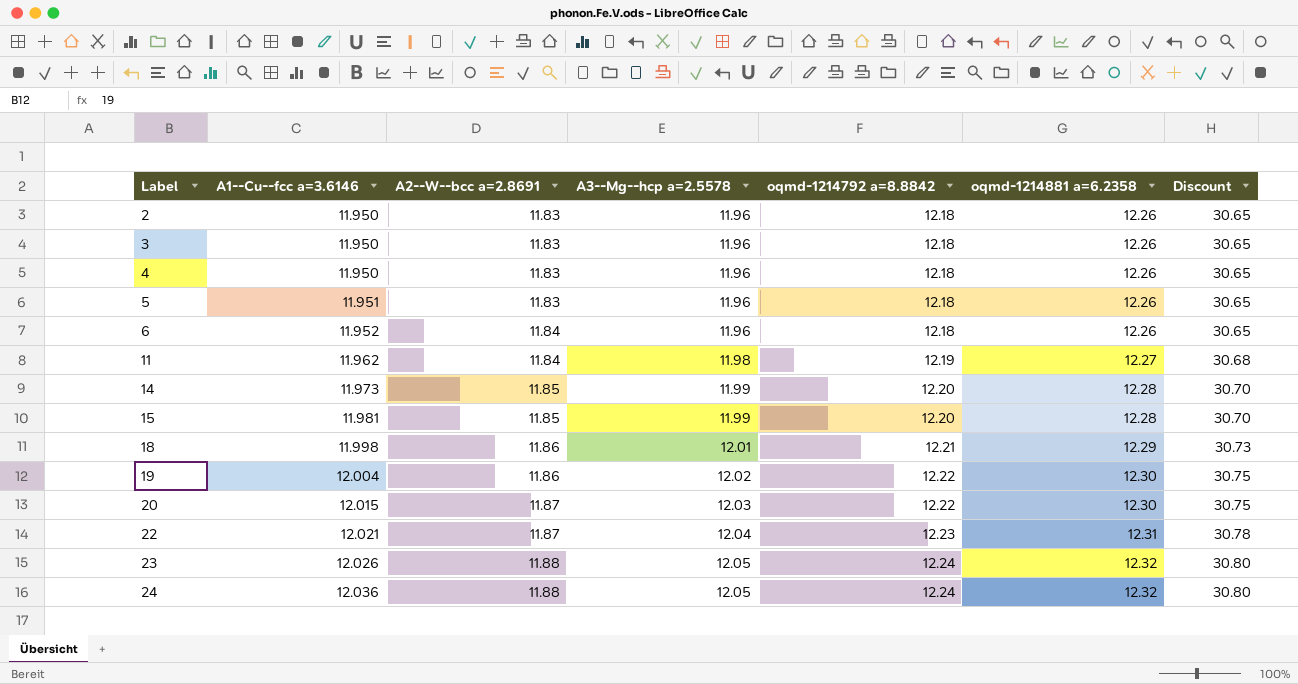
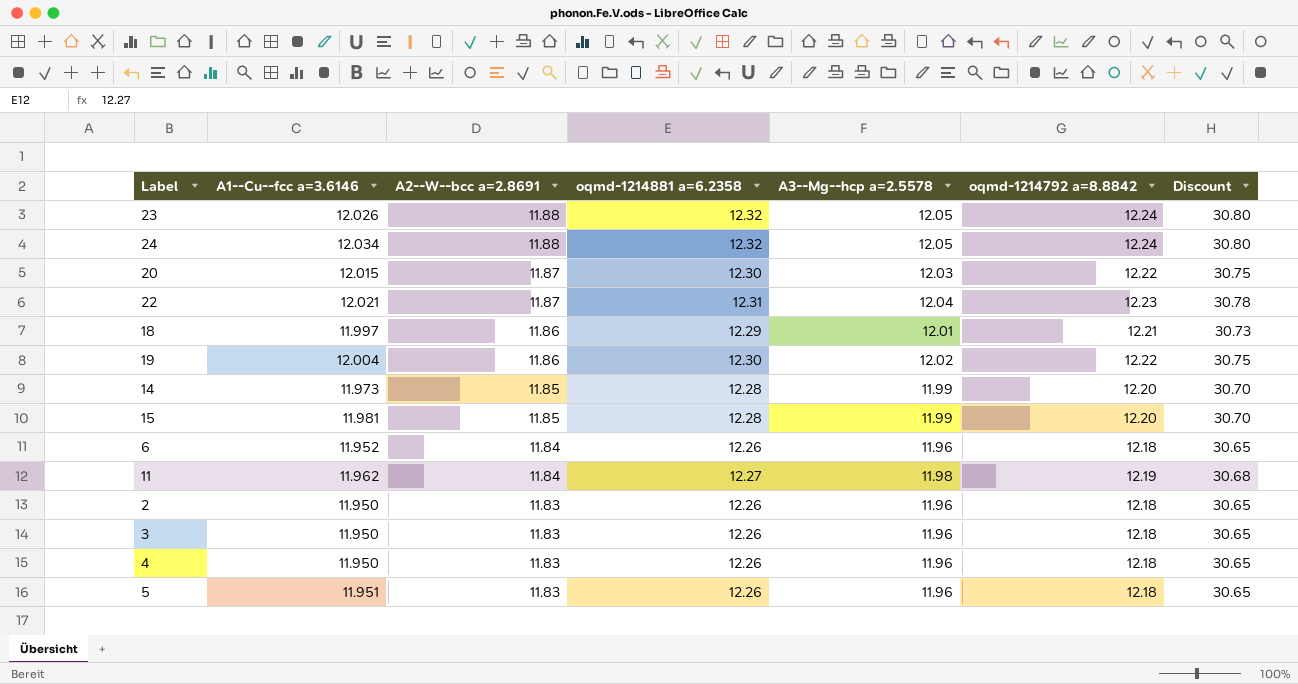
row order: Label ascending -> A2--W--bcc a=2.8691 descending
column oqmd-1214881 a=6.2358 | position: 6 -> 4
24 | A1--Cu--fcc a=3.6146: 12.036 -> 12.034
18 | A1--Cu--fcc a=3.6146: 11.998 -> 11.997

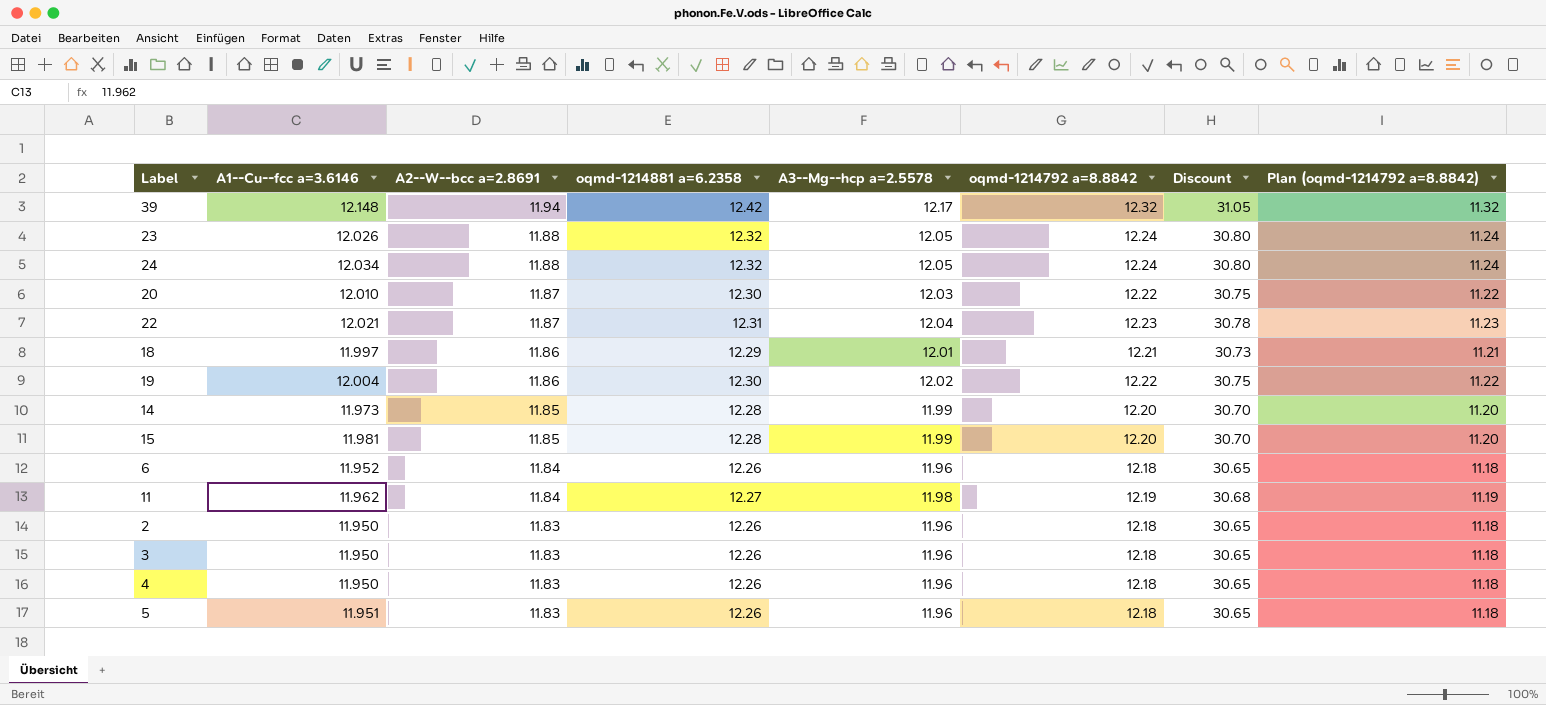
column Plan (oqmd-1214792 a=8.8842) | formula: none -> [oqmd-1214792 a=8.8842] - 1
row 39: none -> 12.148 | 11.94 | 12.42 | 12.17 | 12.32 | 31.05 | 11.32
20 | A1--Cu--fcc a=3.6146: 12.015 -> 12.010

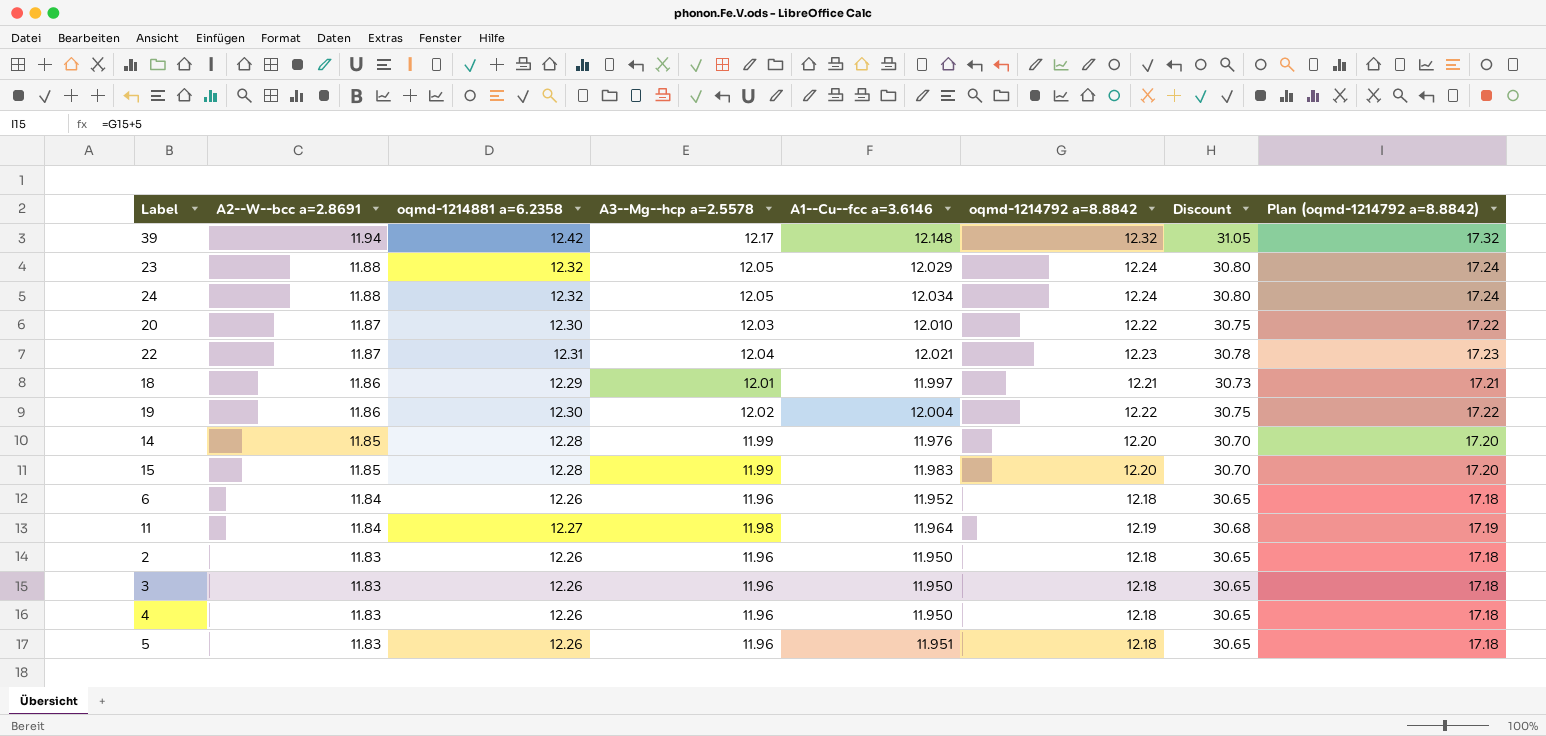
column A1--Cu--fcc a=3.6146 | position: 2 -> 5
column Plan (oqmd-1214792 a=8.8842) | formula: [oqmd-1214792 a=8.8842] - 1 -> [oqmd-1214792 a=8.8842] + 5
23 | A1--Cu--fcc a=3.6146: 12.026 -> 12.029
14 | A1--Cu--fcc a=3.6146: 11.973 -> 11.976
15 | A1--Cu--fcc a=3.6146: 11.981 -> 11.983
11 | A1--Cu--fcc a=3.6146: 11.962 -> 11.964

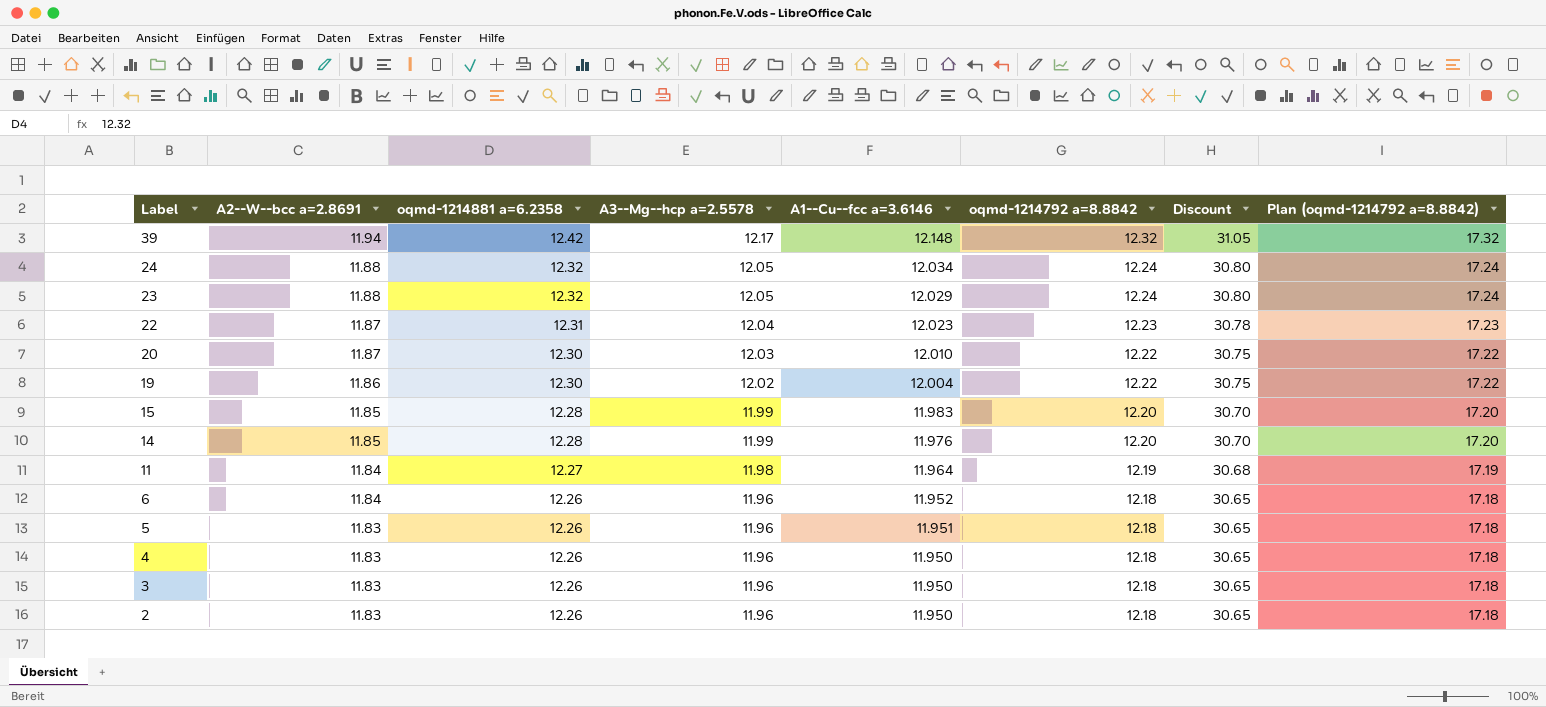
row order: A2--W--bcc a=2.8691 descending -> Label descending
row 18: 11.86 | 12.29 | 12.01 | 11.997 | 12.21 | 30.73 | 17.21 -> none
22 | A1--Cu--fcc a=3.6146: 12.021 -> 12.023

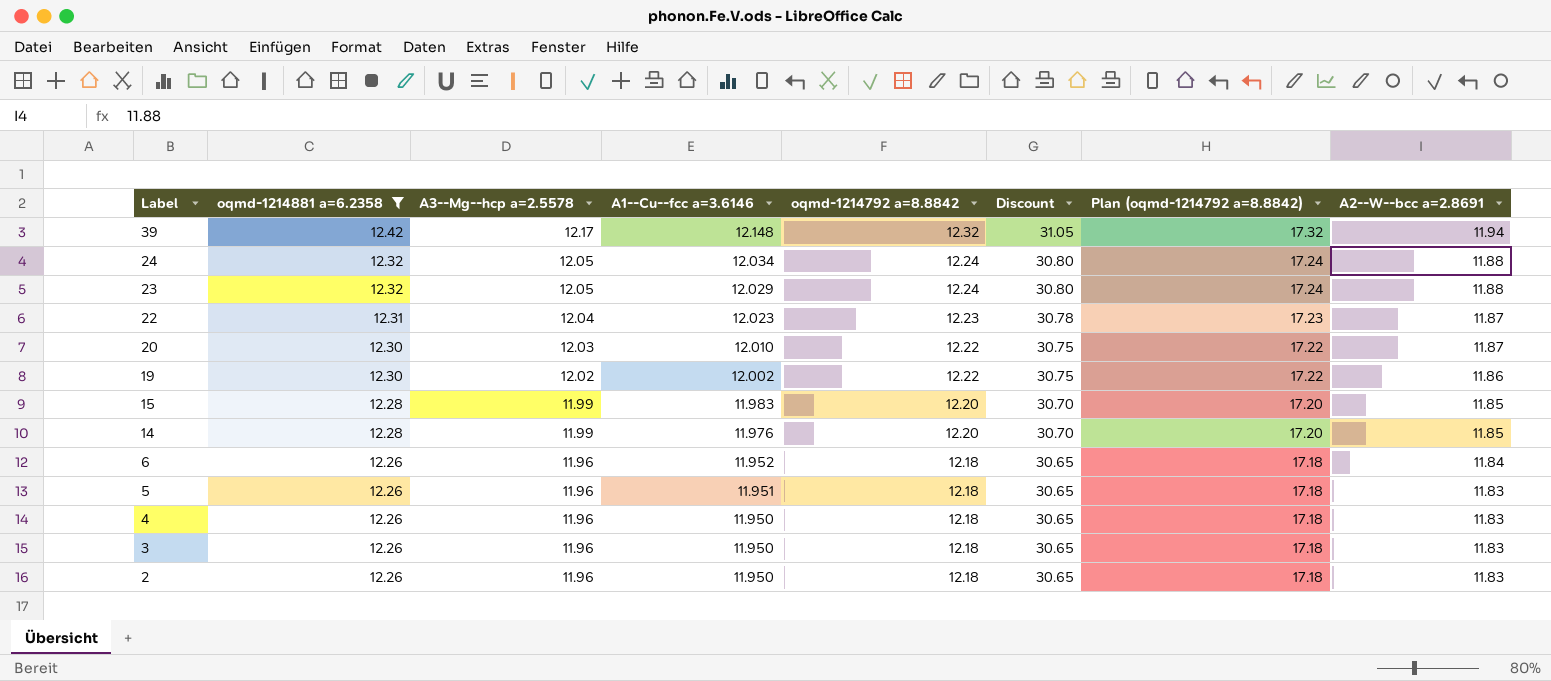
filter: none -> oqmd-1214881 a=6.2358 != 12.27
column A2--W--bcc a=2.8691 | position: 2 -> 8
19 | A1--Cu--fcc a=3.6146: 12.004 -> 12.002

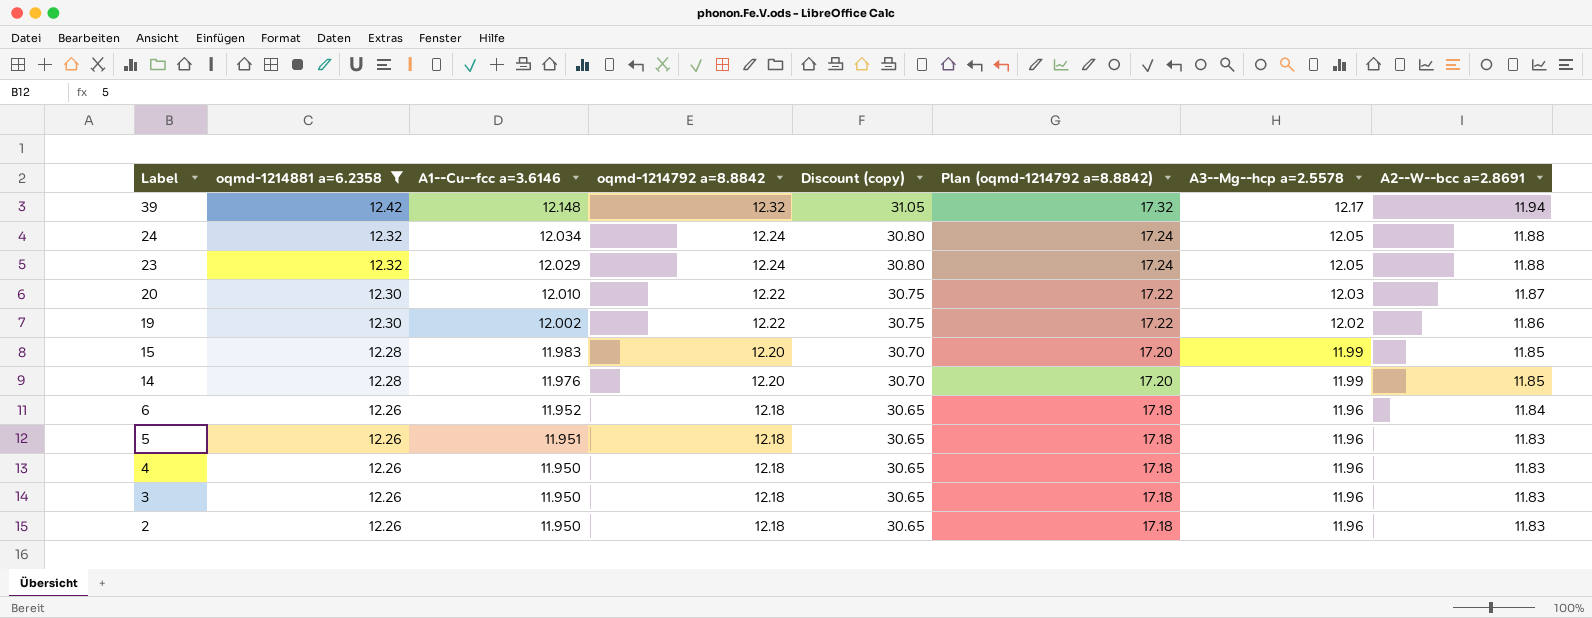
column name: Discount -> Discount (copy)
column A3--Mg--hcp a=2.5578 | position: 3 -> 7
row 22: 12.31 | 12.04 | 12.023 | 12.23 | 30.78 | 17.23 | 11.87 -> none

